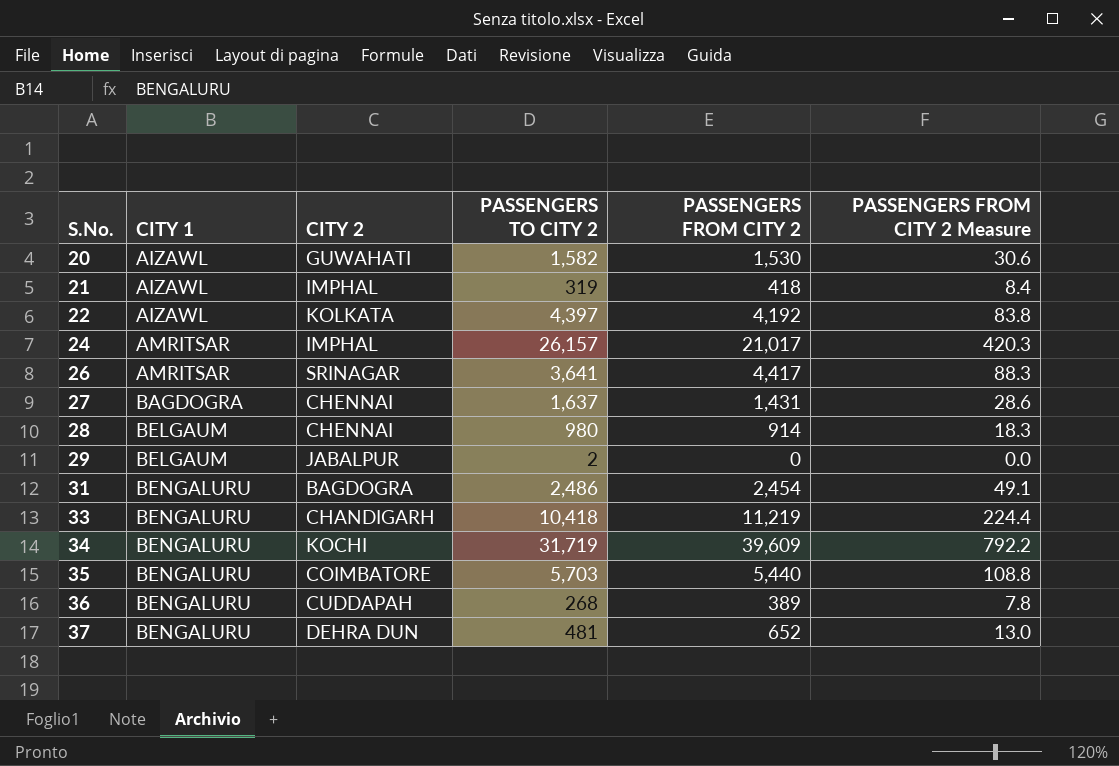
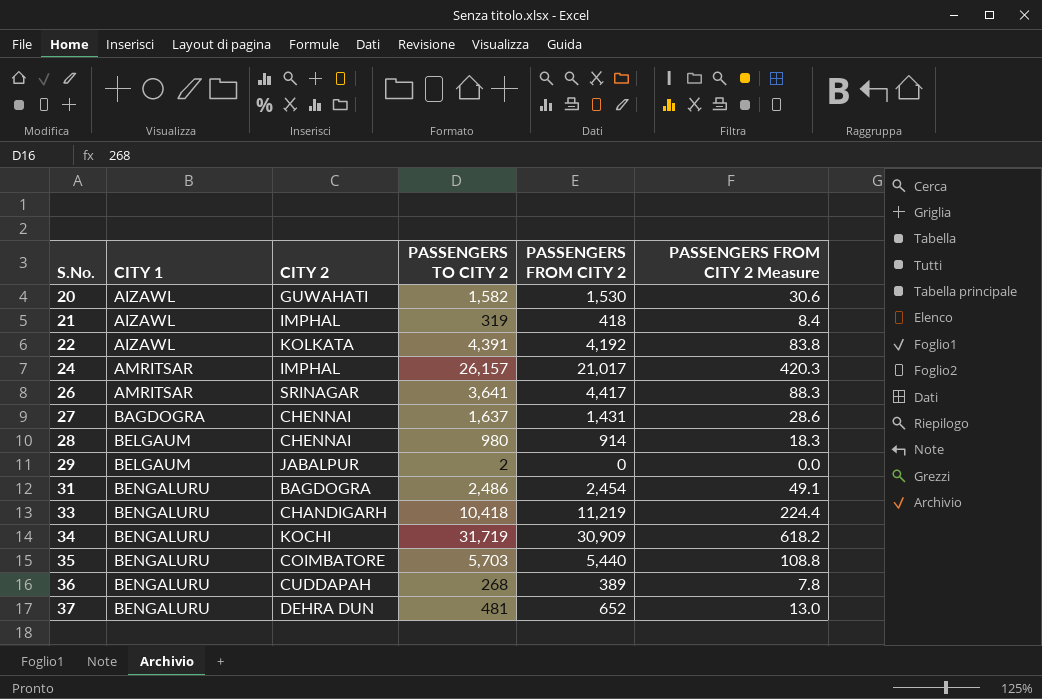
22 | PASSENGERS TO CITY 2: 4,397 -> 4,391
34 | PASSENGERS FROM CITY 2: 39,609 -> 30,909
34 | PASSENGERS FROM CITY 2 Measure: 792.2 -> 618.2

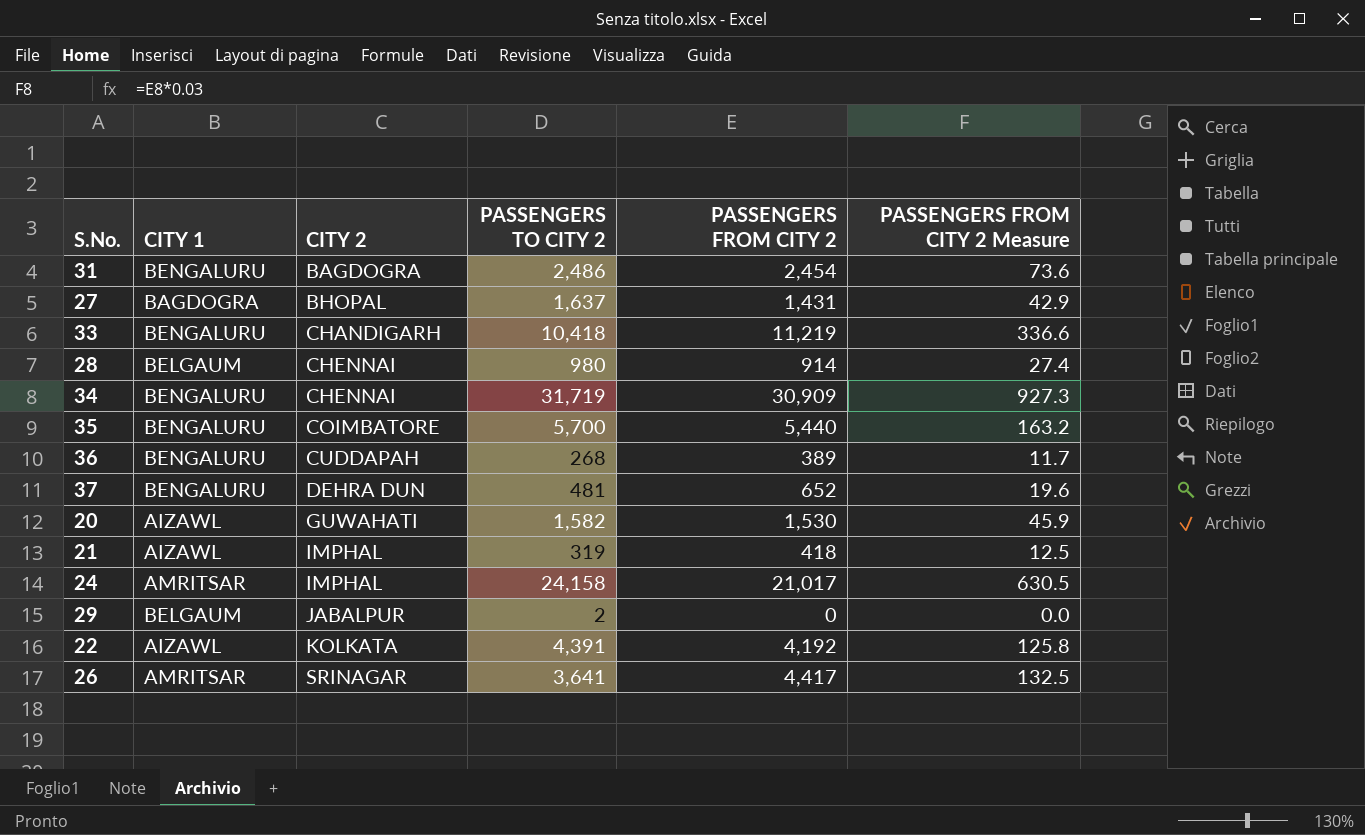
row order: S.No. ascending -> CITY 2 ascending
column PASSENGERS FROM CITY 2 Measure | formula: [PASSENGERS FROM CITY 2] * 0.02 -> [PASSENGERS FROM CITY 2] * 0.03
27 | CITY 2: CHENNAI -> BHOPAL
34 | CITY 2: KOCHI -> CHENNAI
35 | PASSENGERS TO CITY 2: 5,703 -> 5,700
24 | PASSENGERS TO CITY 2: 26,157 -> 24,158

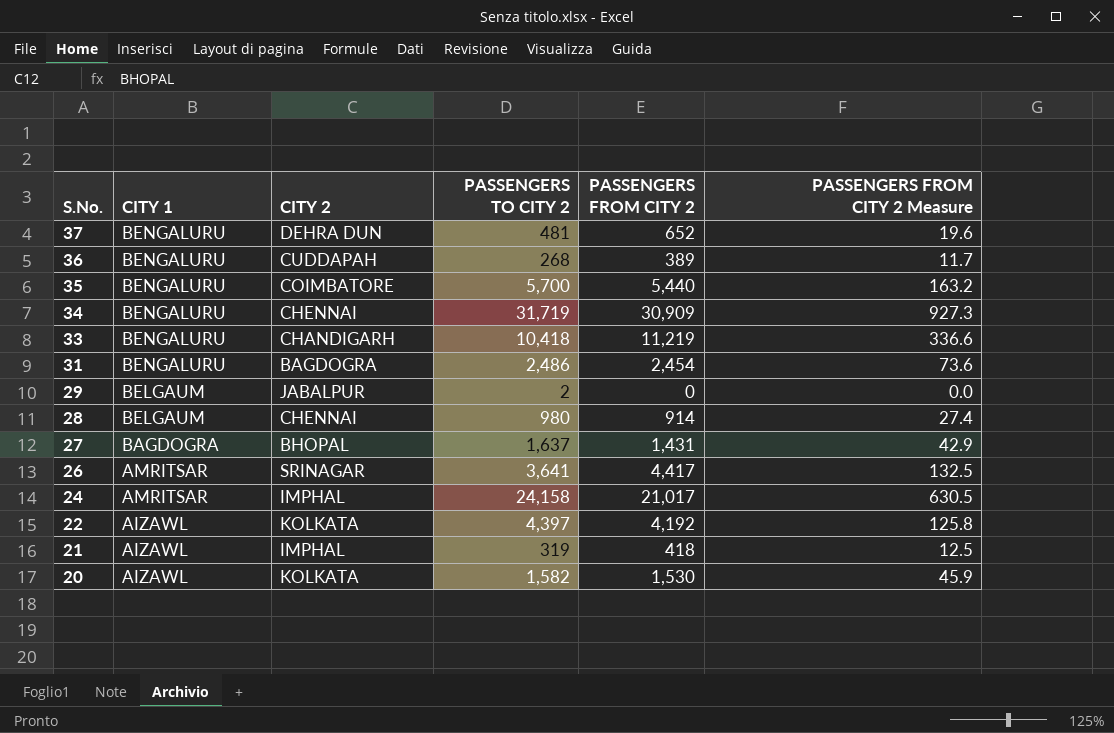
row order: CITY 2 ascending -> S.No. descending
22 | PASSENGERS TO CITY 2: 4,391 -> 4,397
20 | CITY 2: GUWAHATI -> KOLKATA

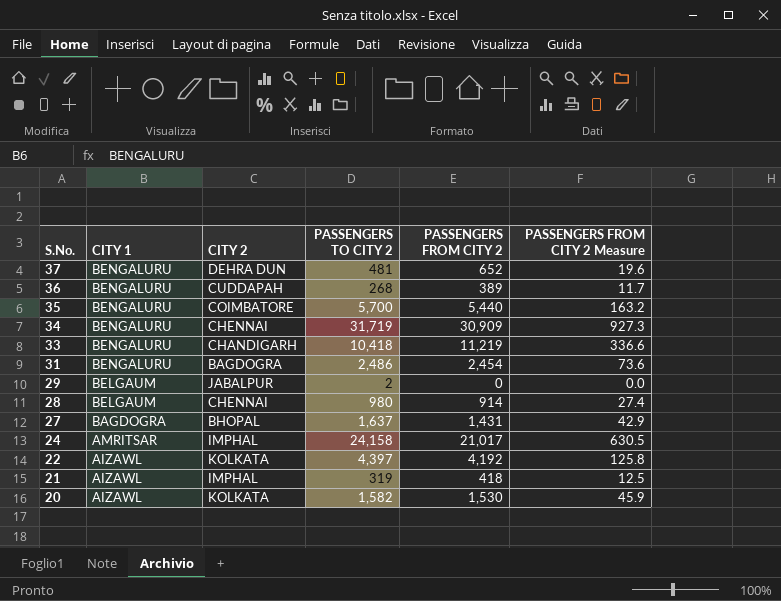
row 26: AMRITSAR | SRINAGAR | 3,641 | 4,417 | 132.5 -> none

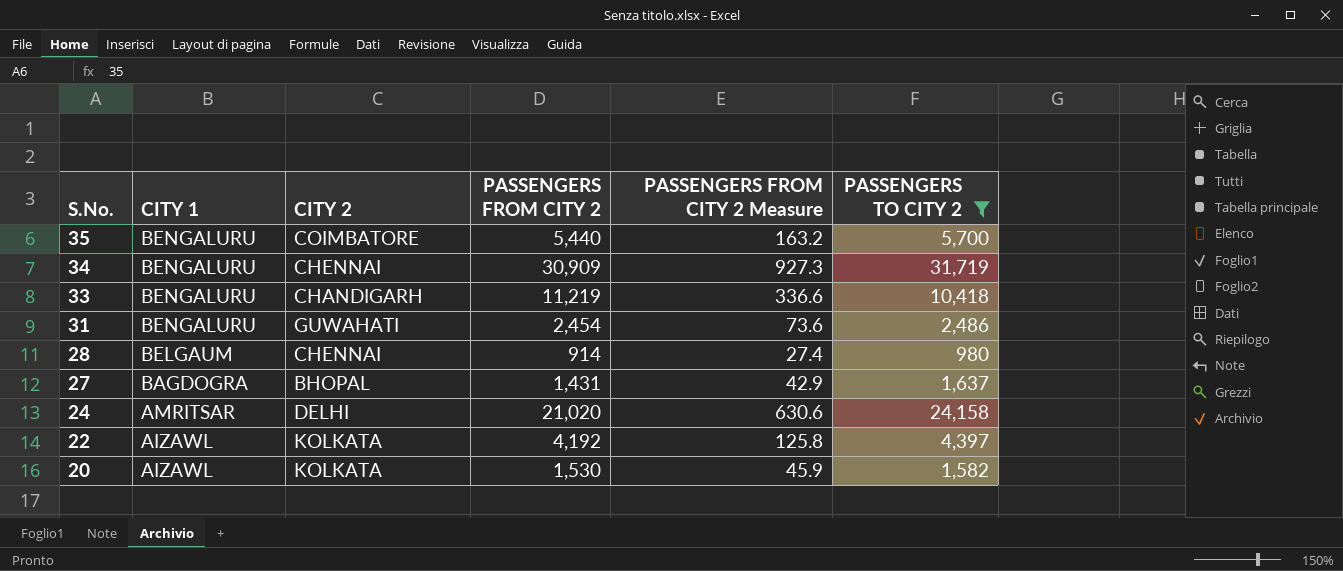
filter: none -> PASSENGERS TO CITY 2 >= 980
column PASSENGERS TO CITY 2 | position: 4 -> 6
31 | CITY 2: BAGDOGRA -> GUWAHATI
24 | CITY 2: IMPHAL -> DELHI
24 | PASSENGERS FROM CITY 2: 21,017 -> 21,020
24 | PASSENGERS FROM CITY 2 Measure: 630.5 -> 630.6

